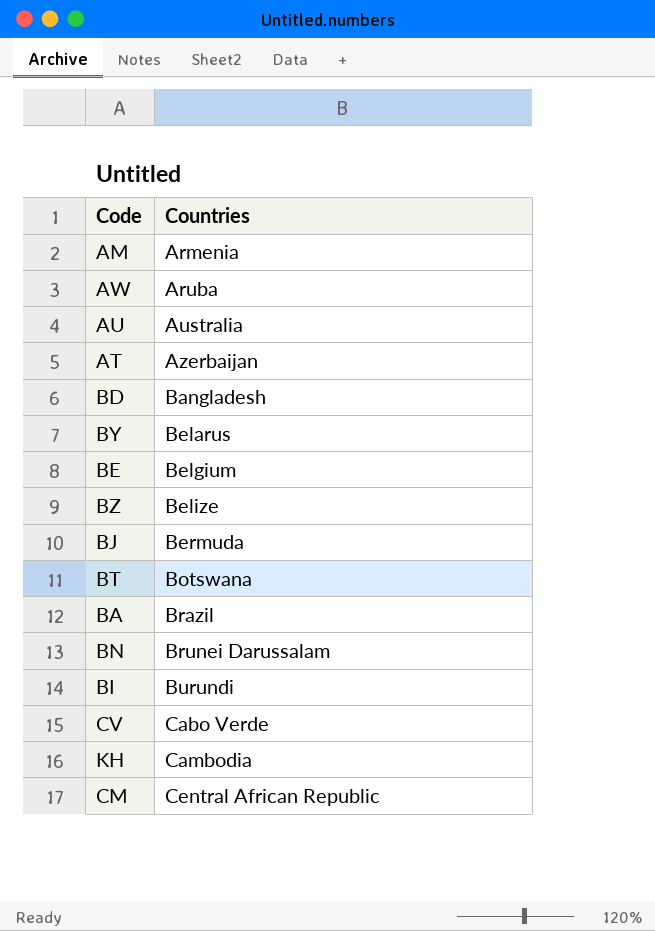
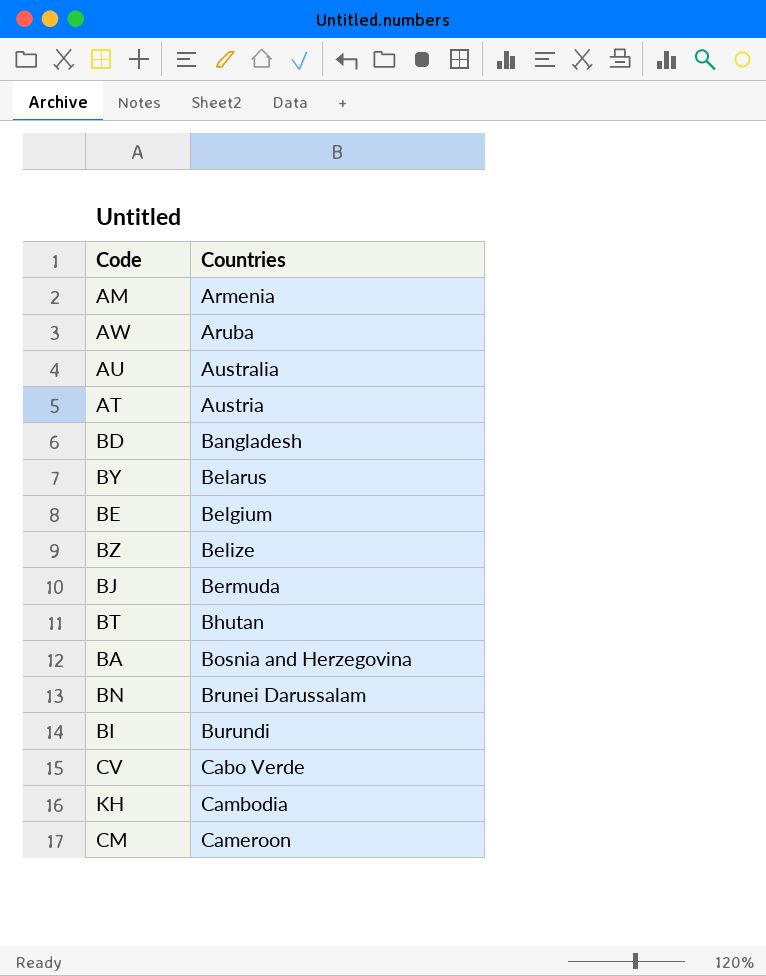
AT | Countries: Azerbaijan -> Austria
BT | Countries: Botswana -> Bhutan
BA | Countries: Brazil -> Bosnia and Herzegovina
CM | Countries: Central African Republic -> Cameroon

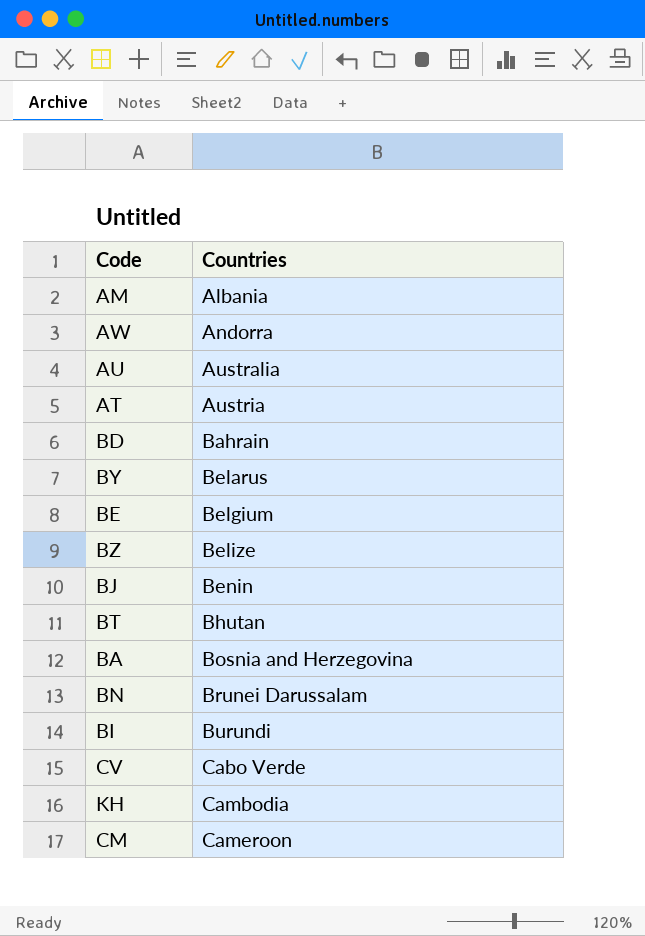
AM | Countries: Armenia -> Albania
AW | Countries: Aruba -> Andorra
BD | Countries: Bangladesh -> Bahrain
BJ | Countries: Bermuda -> Benin

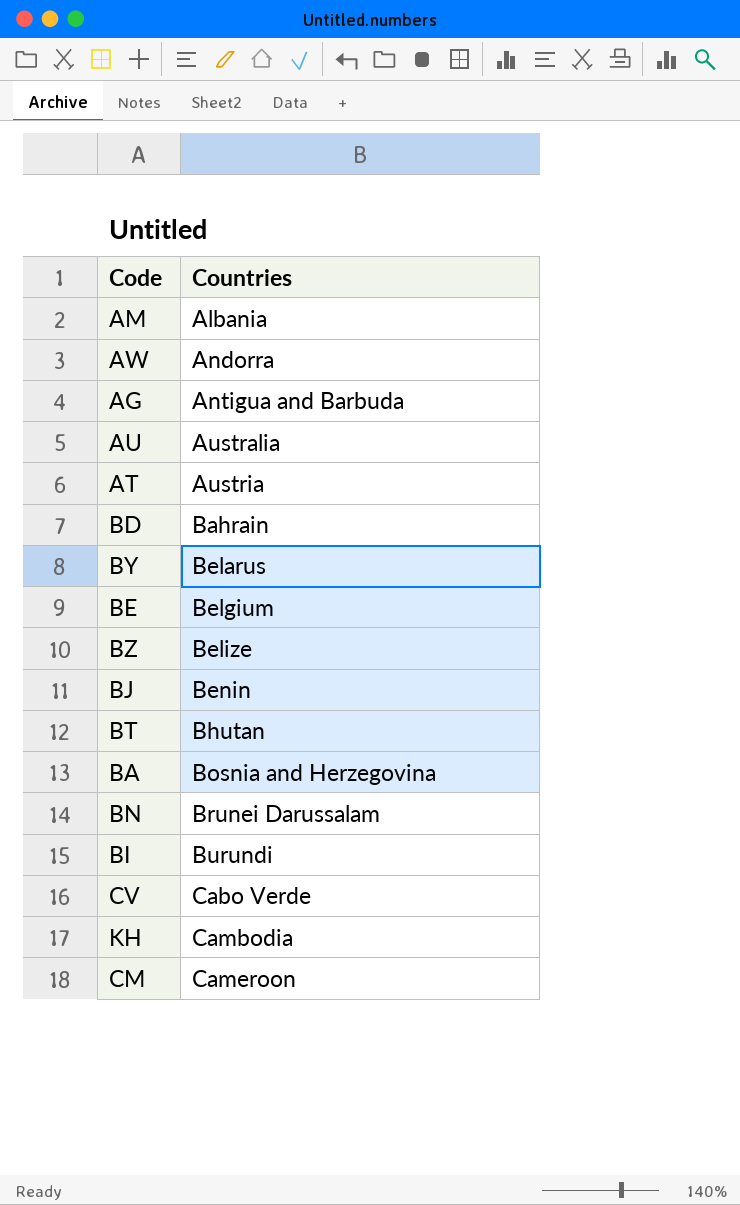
row AG: none -> Antigua and Barbuda

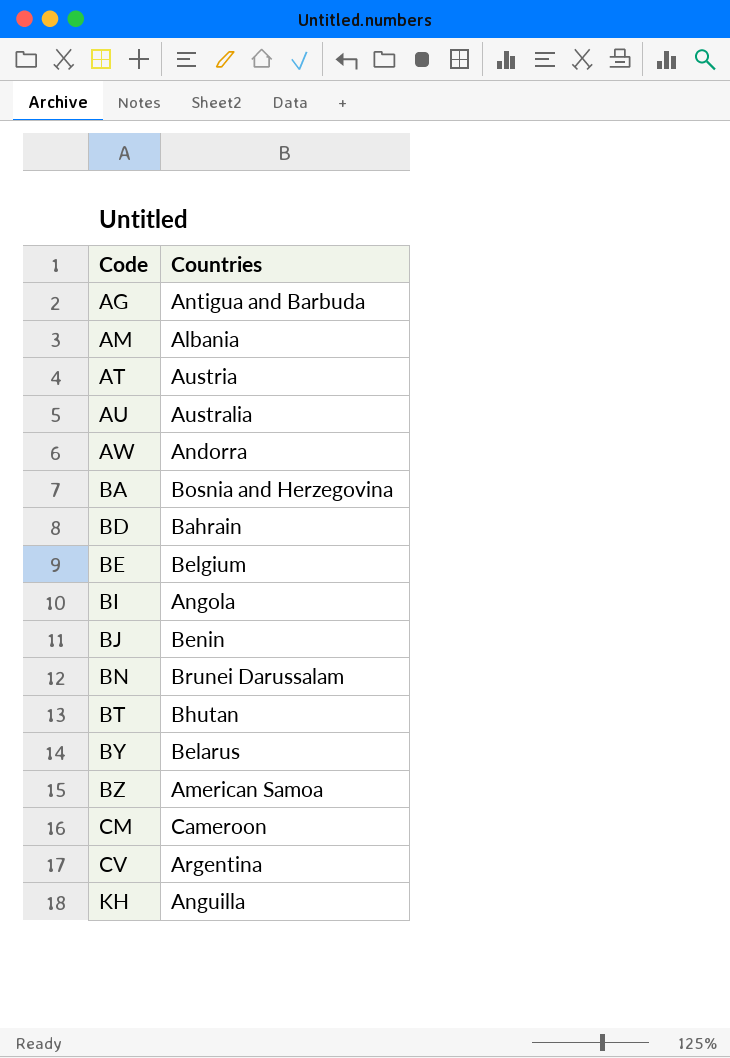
row order: Countries ascending -> Code ascending
BI | Countries: Burundi -> Angola
BZ | Countries: Belize -> American Samoa
CV | Countries: Cabo Verde -> Argentina
KH | Countries: Cambodia -> Anguilla

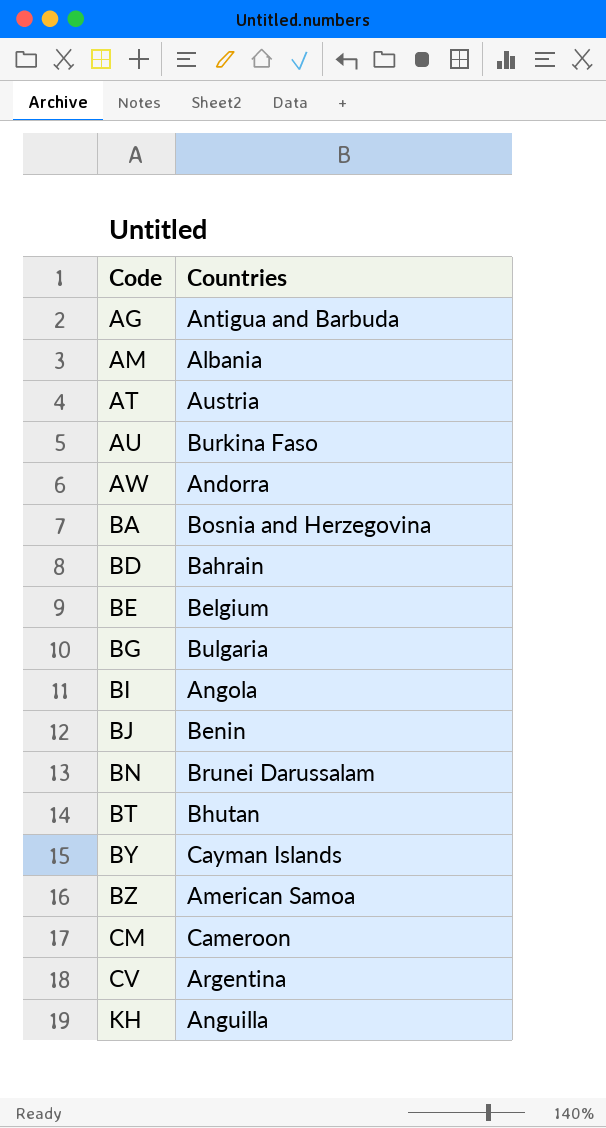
AU | Countries: Australia -> Burkina Faso
row BG: none -> Bulgaria
BY | Countries: Belarus -> Cayman Islands

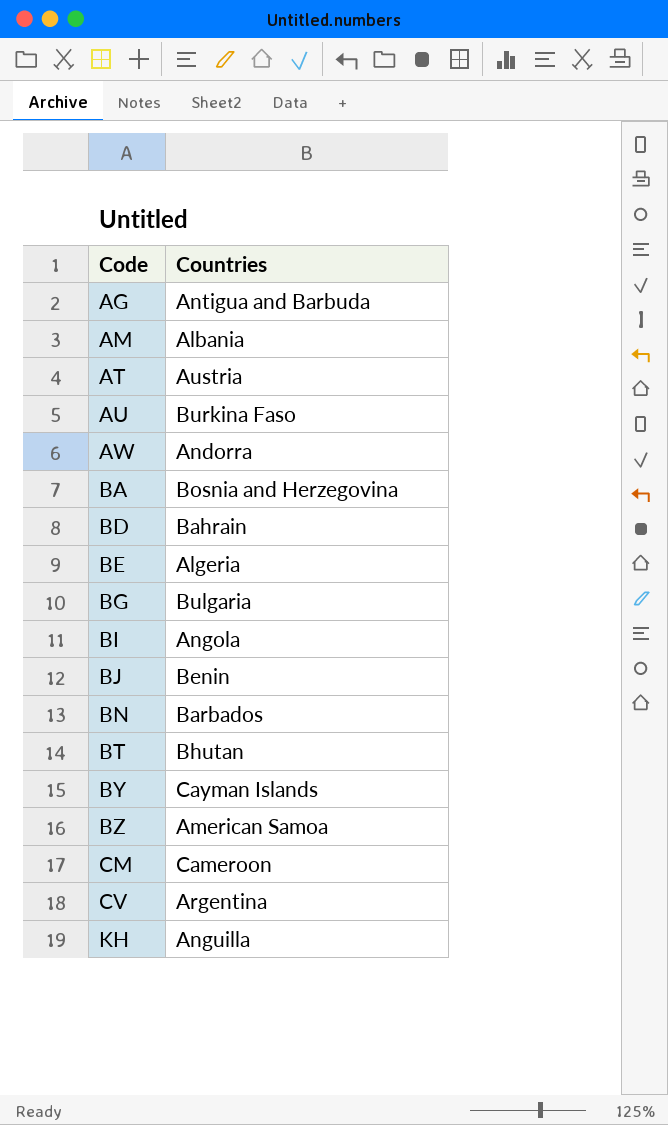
BE | Countries: Belgium -> Algeria
BN | Countries: Brunei Darussalam -> Barbados

